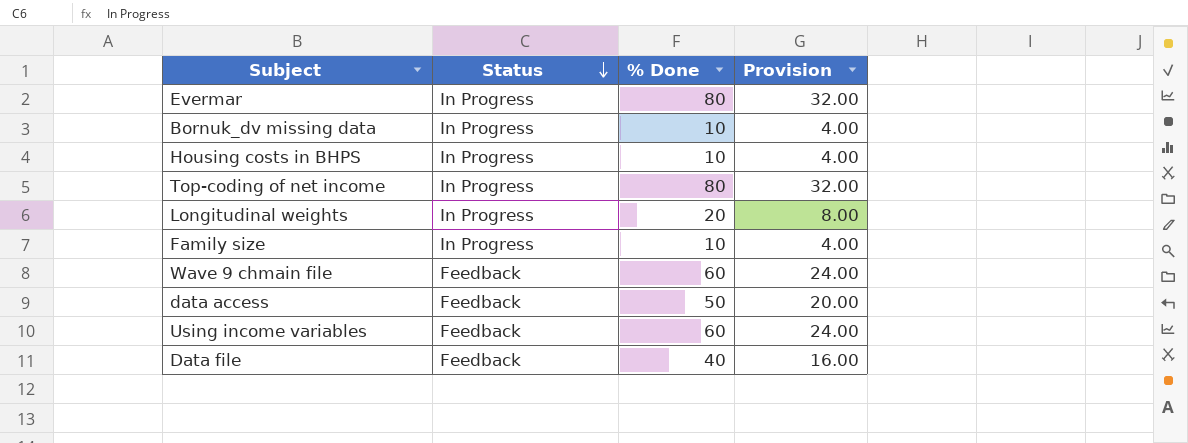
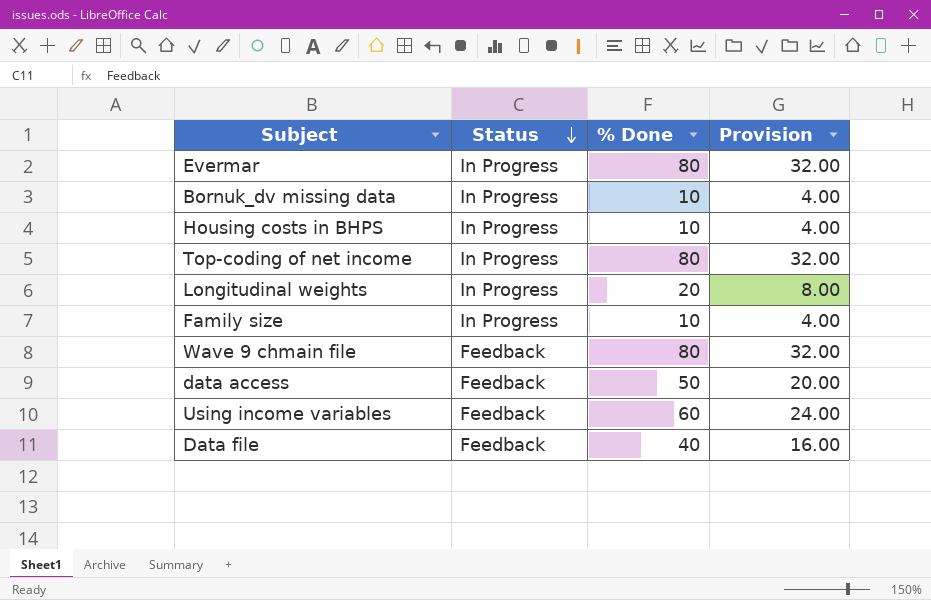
Wave 9 chmain file | % Done: 60 -> 80
Wave 9 chmain file | Provision: 24.00 -> 32.00

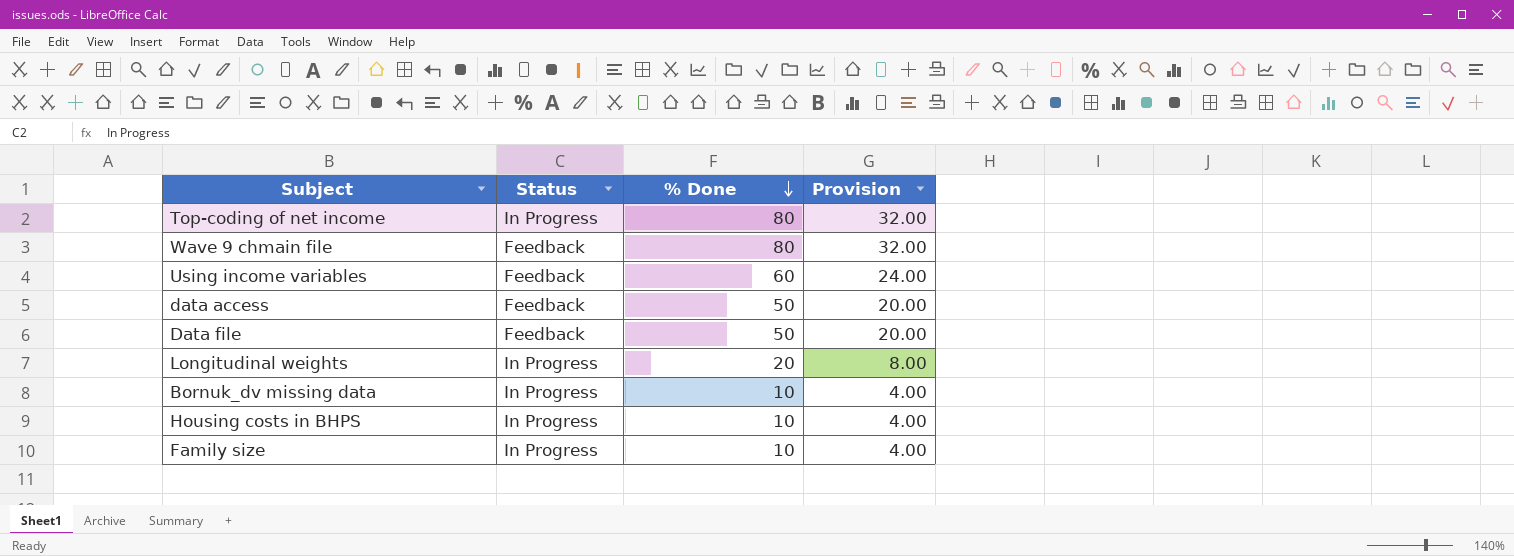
row order: Status descending -> % Done descending
row Evermar: In Progress | 80 | 32.00 -> none
Data file | % Done: 40 -> 50
Data file | Provision: 16.00 -> 20.00

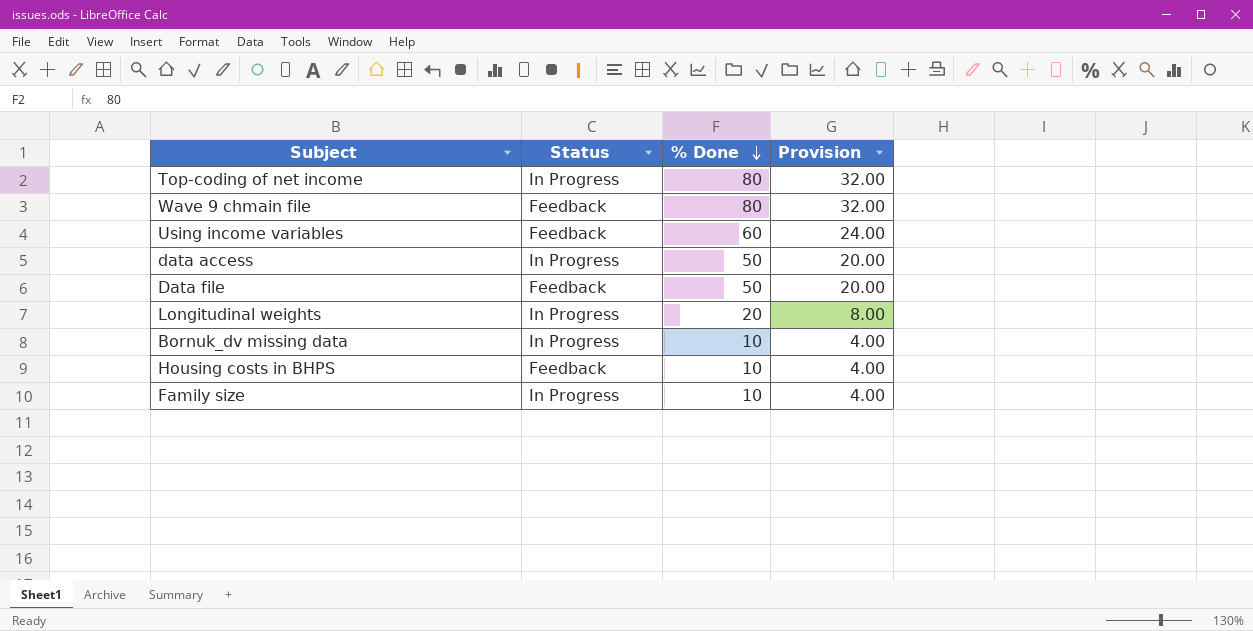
data access | Status: Feedback -> In Progress
Housing costs in BHPS | Status: In Progress -> Feedback

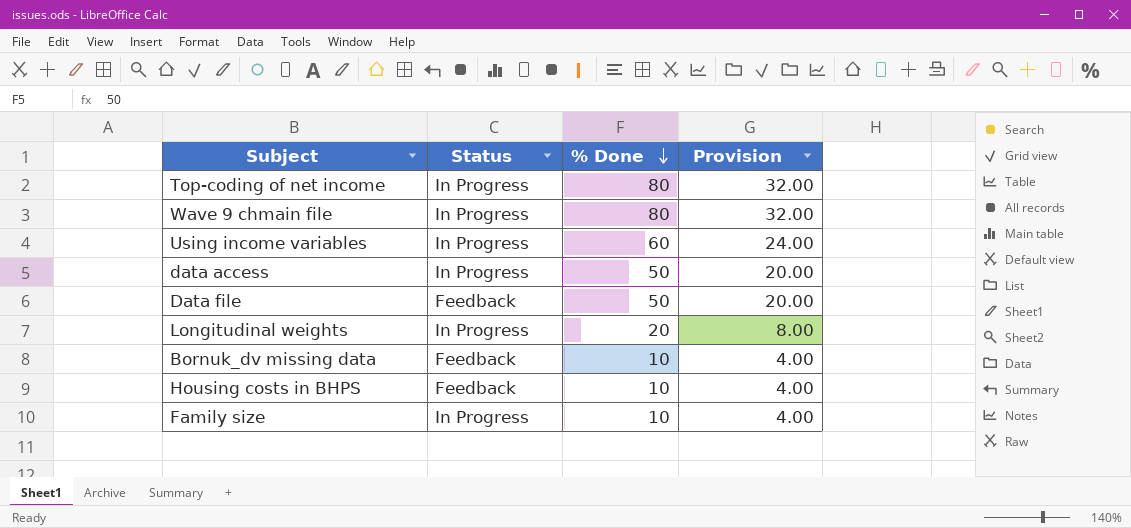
Wave 9 chmain file | Status: Feedback -> In Progress
Using income variables | Status: Feedback -> In Progress
Bornuk_dv missing data | Status: In Progress -> Feedback

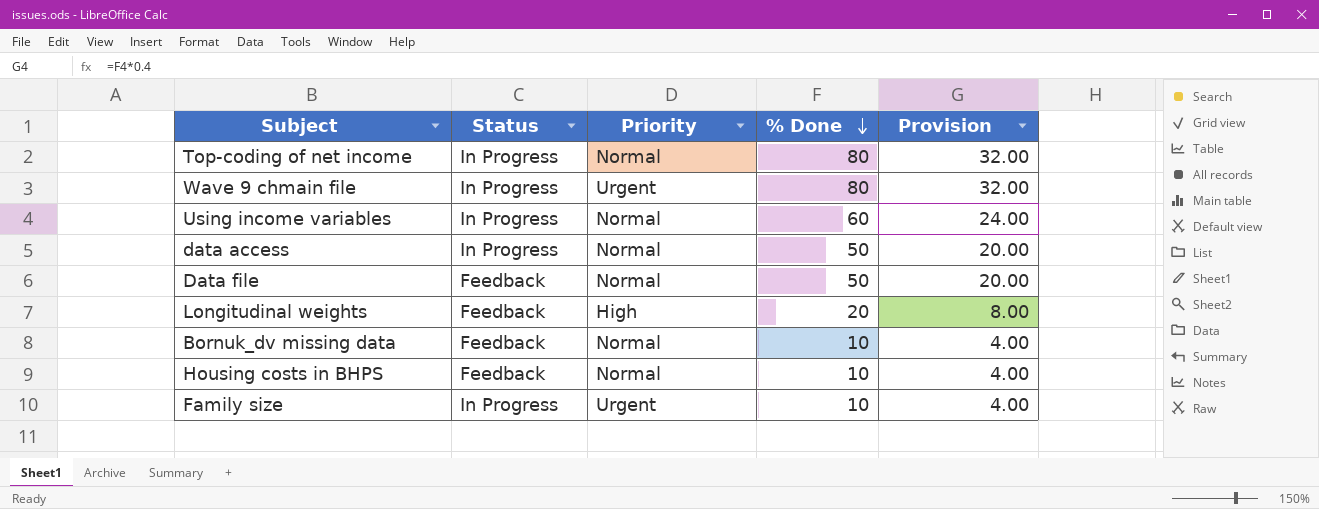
column Priority | position: none -> 3
Longitudinal weights | Status: In Progress -> Feedback

